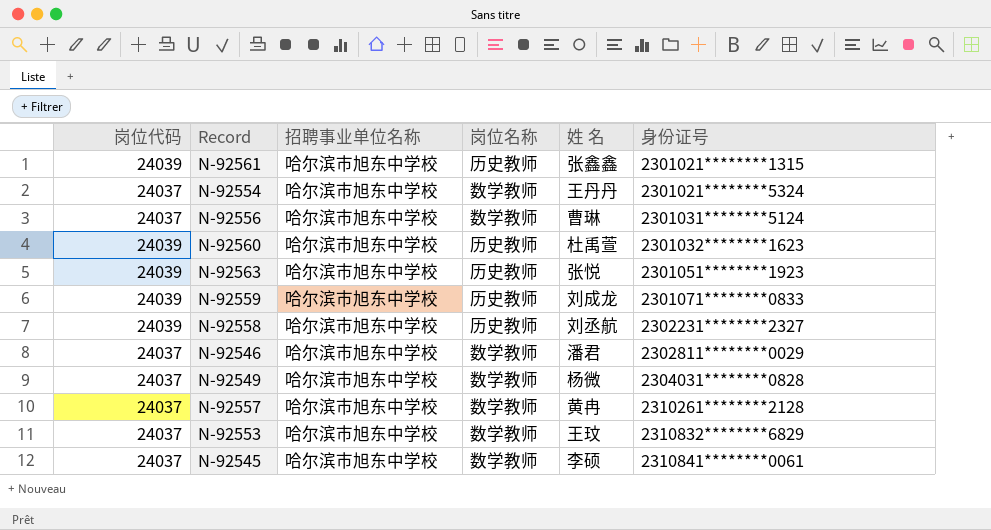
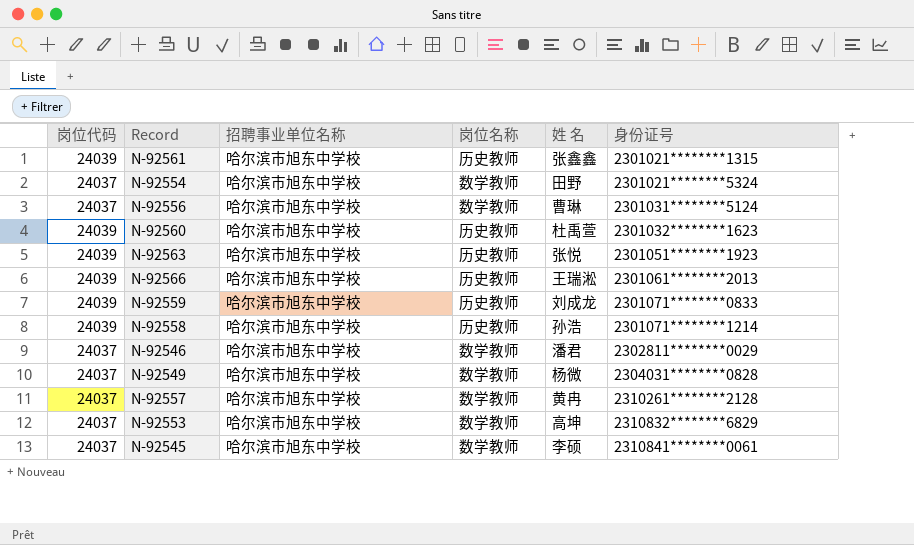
N-92554 | 姓 名: 王丹丹 -> 田野
row N-92566: none -> 24039 | 哈尔滨市旭东中学校 | 历史教师 | 王瑞淞 | 2301061********2013
N-92558 | 姓 名: 刘丞航 -> 孙浩
N-92558 | 身份证号: 2302231********2327 -> 2301071********1214
N-92553 | 姓 名: 王玟 -> 高坤

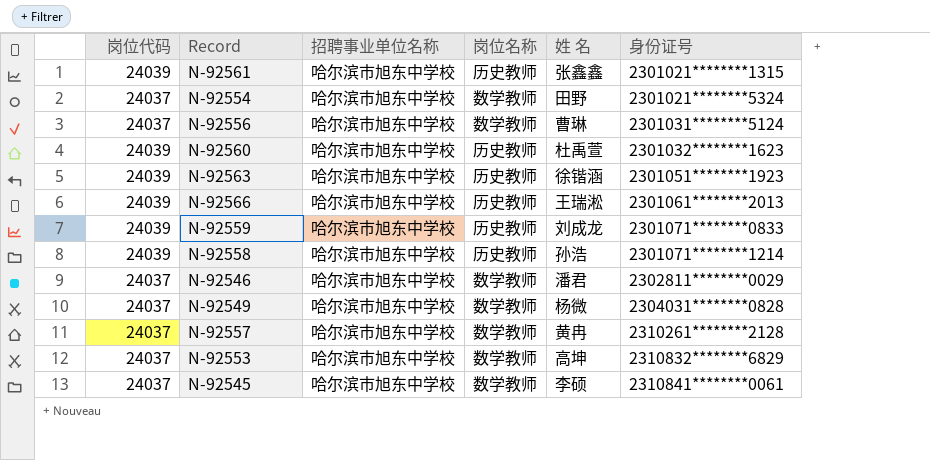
N-92563 | 姓 名: 张悦 -> 徐锴涵

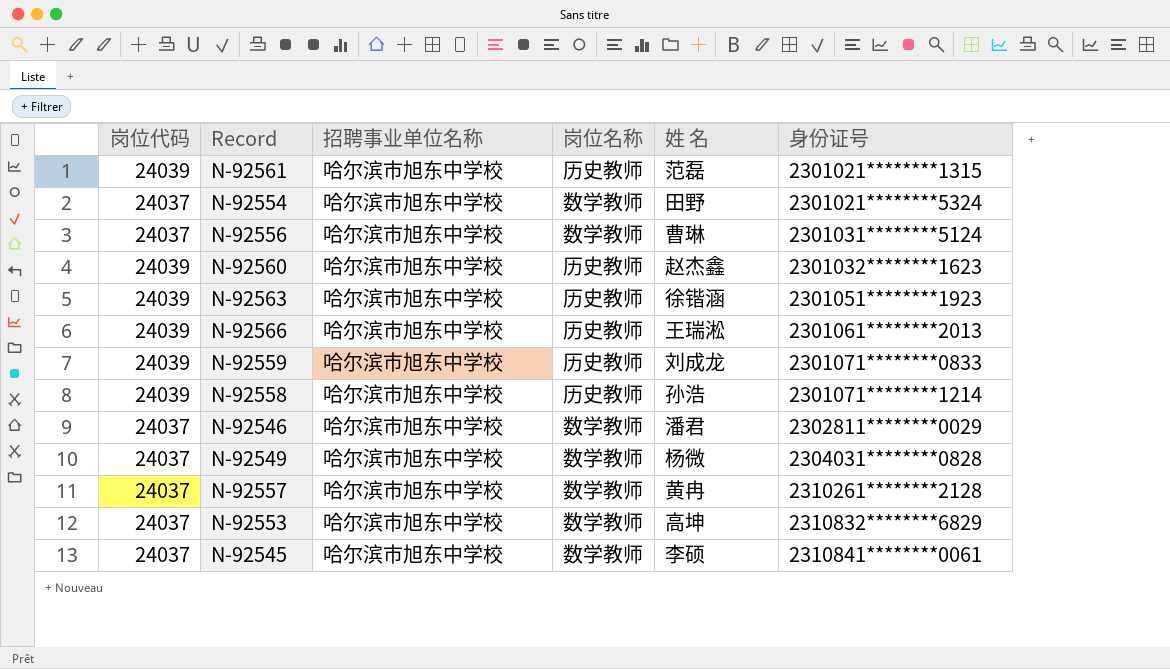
N-92561 | 姓 名: 张鑫鑫 -> 范磊
N-92560 | 姓 名: 杜禹萱 -> 赵杰鑫

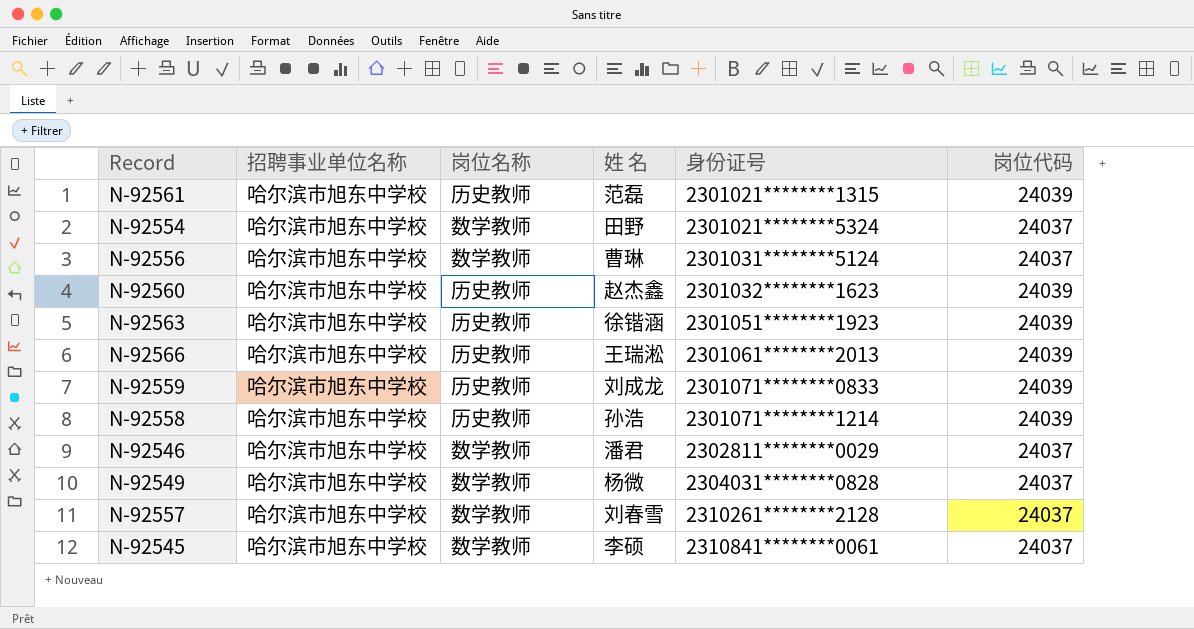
column 岗位代码 | position: 1 -> 6
row N-92553: 24037 | 哈尔滨市旭东中学校 | 数学教师 | 高坤 | 2310832********6829 -> none
N-92557 | 姓 名: 黄冉 -> 刘春雪

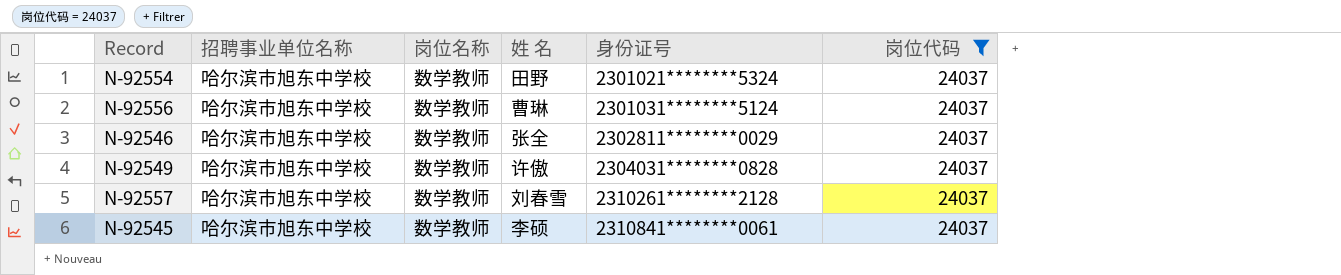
filter: none -> 岗位代码 = 24037
N-92546 | 姓 名: 潘君 -> 张全
N-92549 | 姓 名: 杨微 -> 许傲

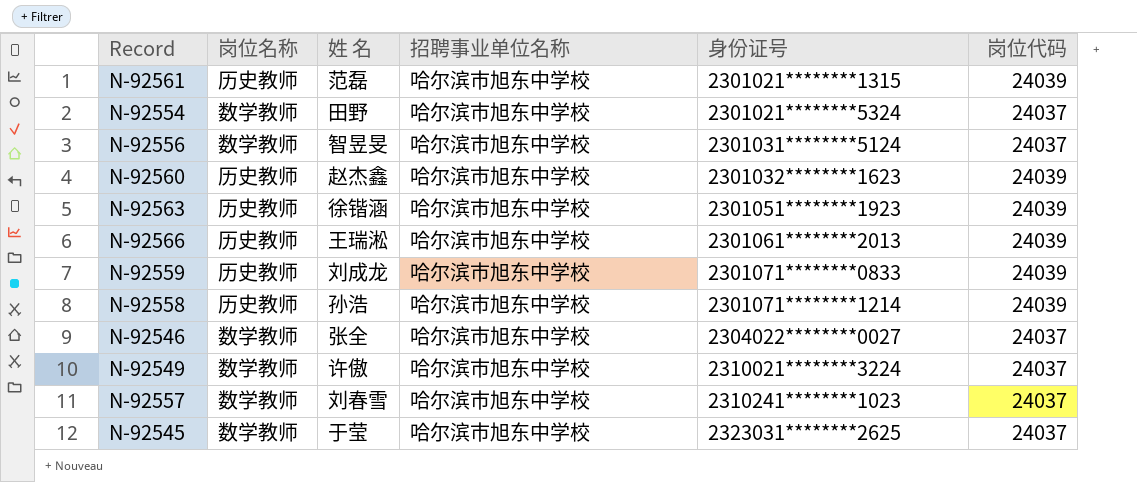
filter: 岗位代码 = 24037 -> none
column 招聘事业单位名称 | position: 2 -> 4
N-92556 | 姓 名: 曹琳 -> 智昱旻
N-92546 | 身份证号: 2302811********0029 -> 2304022********0027
N-92549 | 身份证号: 2304031********0828 -> 2310021********3224
N-92557 | 身份证号: 2310261********2128 -> 2310241********1023
N-92545 | 姓 名: 李硕 -> 于莹
N-92545 | 身份证号: 2310841********0061 -> 2323031********2625

